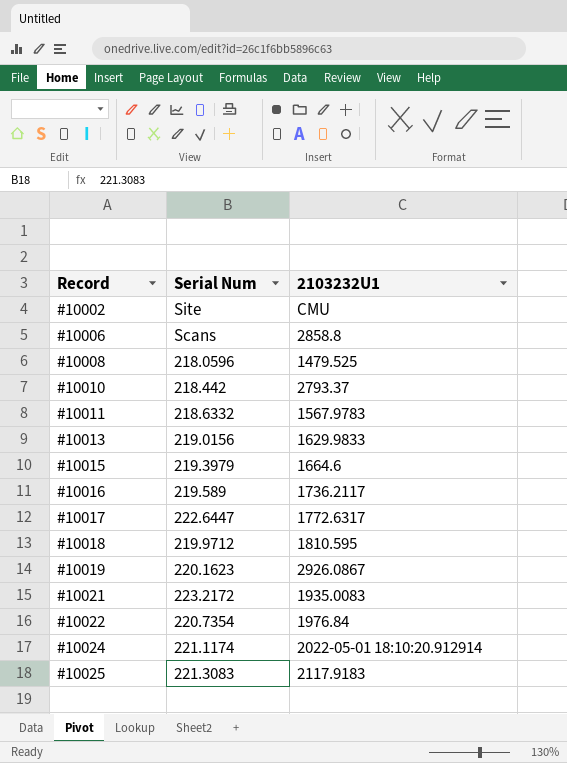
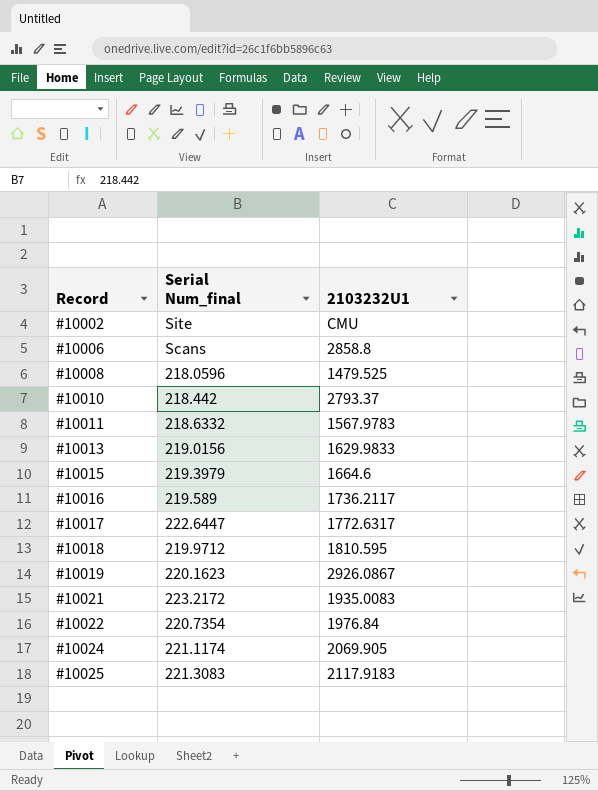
column name: Serial Num -> Serial Num_final
#10024 | 2103232U1: 2022-05-01 18:10:20.912914 -> 2069.905

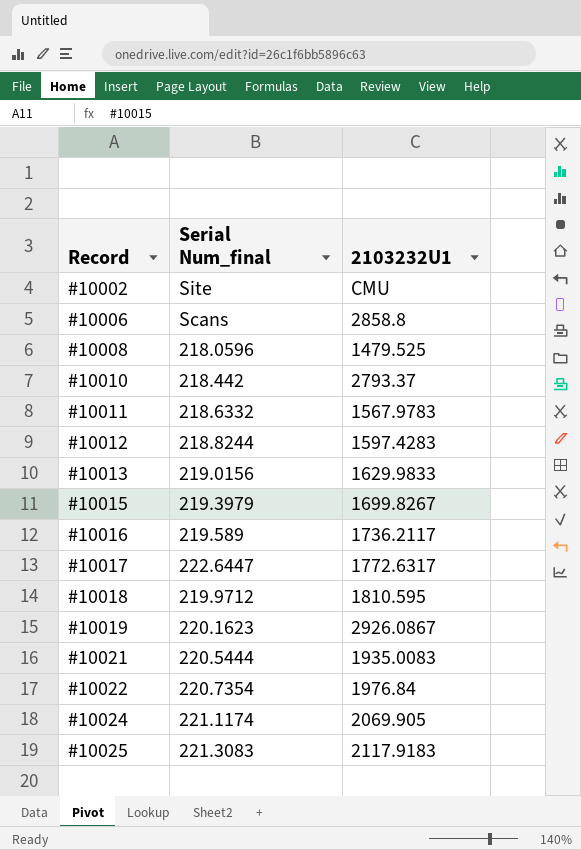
row #10012: none -> 218.8244 | 1597.4283
#10015 | 2103232U1: 1664.6 -> 1699.8267
#10021 | Serial Num_final: 223.2172 -> 220.5444

